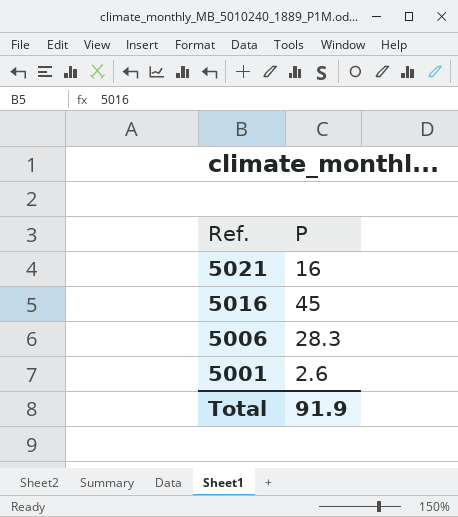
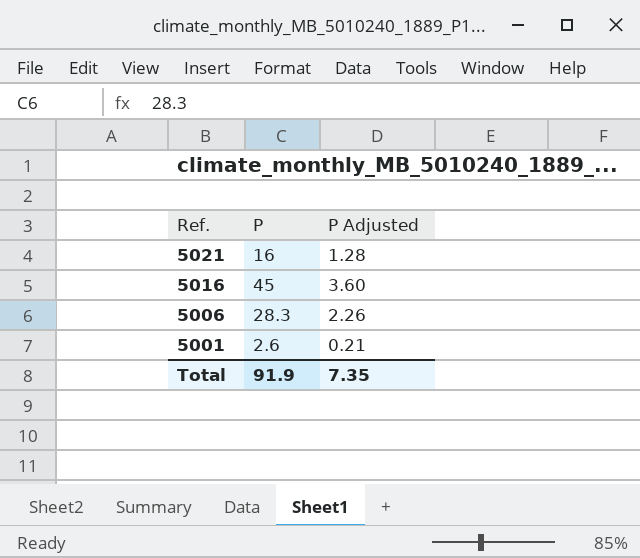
column P Adjusted | formula: none -> [P] * 0.08

